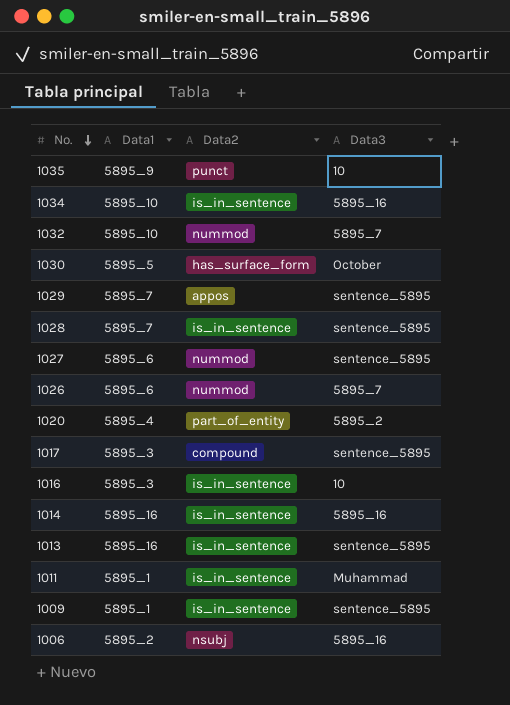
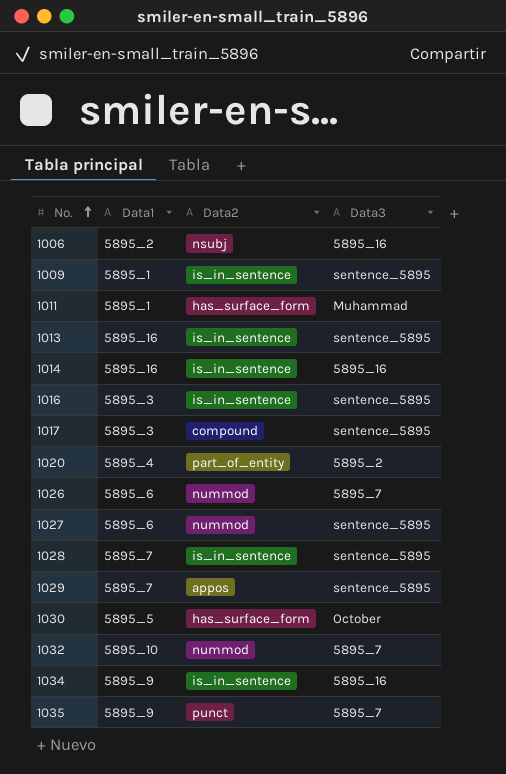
row order: No. descending -> No. ascending
1011 | Data2: is_in_sentence -> has_surface_form
1016 | Data3: 10 -> sentence_5895
1034 | Data1: 5895_10 -> 5895_9
1035 | Data3: 10 -> 5895_7

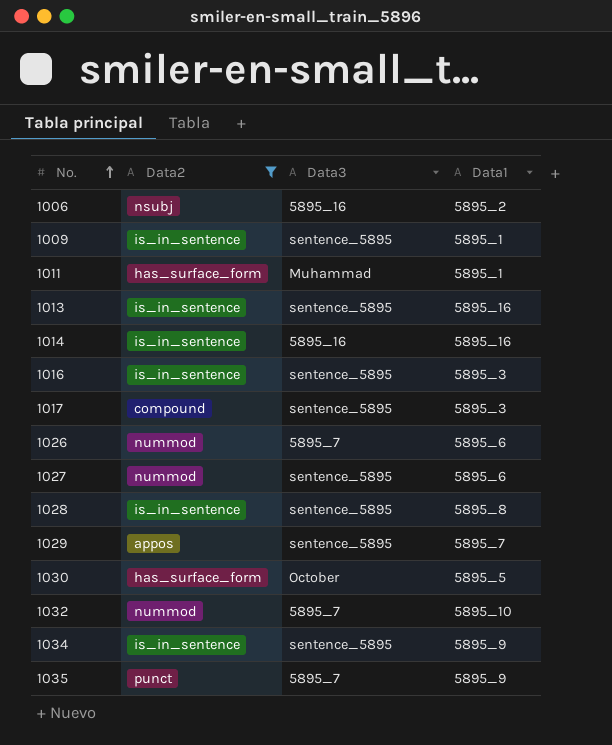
filter: none -> Data2 != part_of_entity
column Data1 | position: 2 -> 4
1028 | Data1: 5895_7 -> 5895_8
1034 | Data3: 5895_16 -> sentence_5895

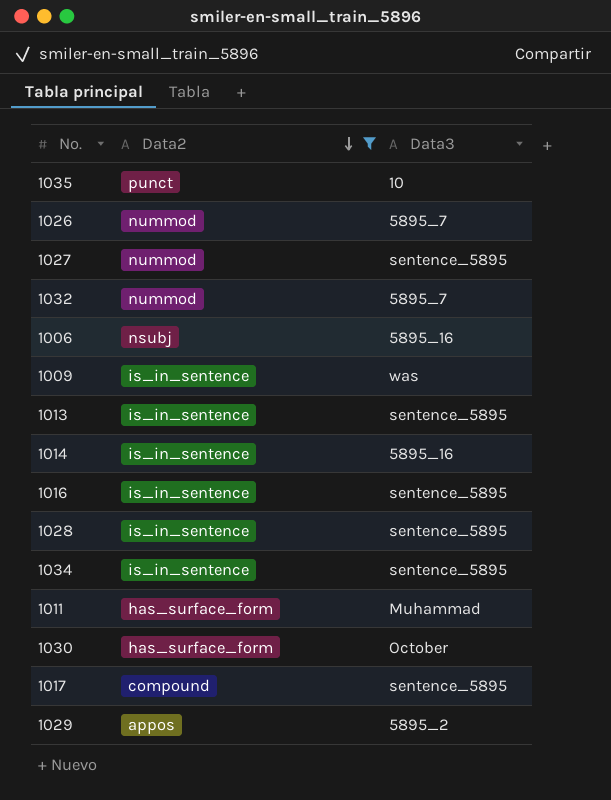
row order: No. ascending -> Data2 descending
column Data1 | position: 4 -> none
1035 | Data3: 5895_7 -> 10
1009 | Data3: sentence_5895 -> was
1029 | Data3: sentence_5895 -> 5895_2

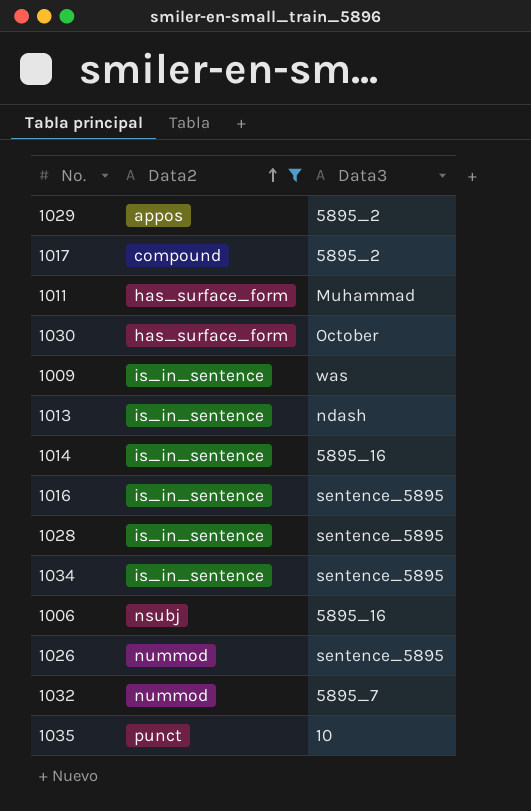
row order: Data2 descending -> Data2 ascending
row 1027: nummod | sentence_5895 -> none
1017 | Data3: sentence_5895 -> 5895_2
1013 | Data3: sentence_5895 -> ndash
1026 | Data3: 5895_7 -> sentence_5895

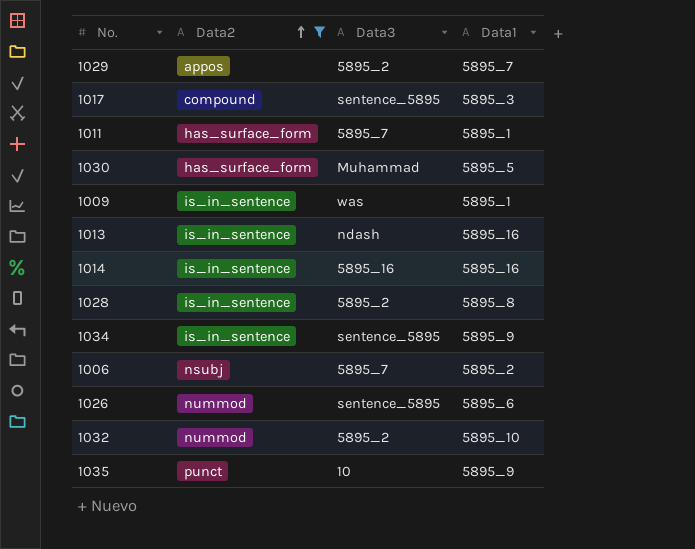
column Data1 | position: none -> 4
row 1016: is_in_sentence | sentence_5895 -> none
1017 | Data3: 5895_2 -> sentence_5895
1011 | Data3: Muhammad -> 5895_7
1030 | Data3: October -> Muhammad
1028 | Data3: sentence_5895 -> 5895_2
1006 | Data3: 5895_16 -> 5895_7
1032 | Data3: 5895_7 -> 5895_2

